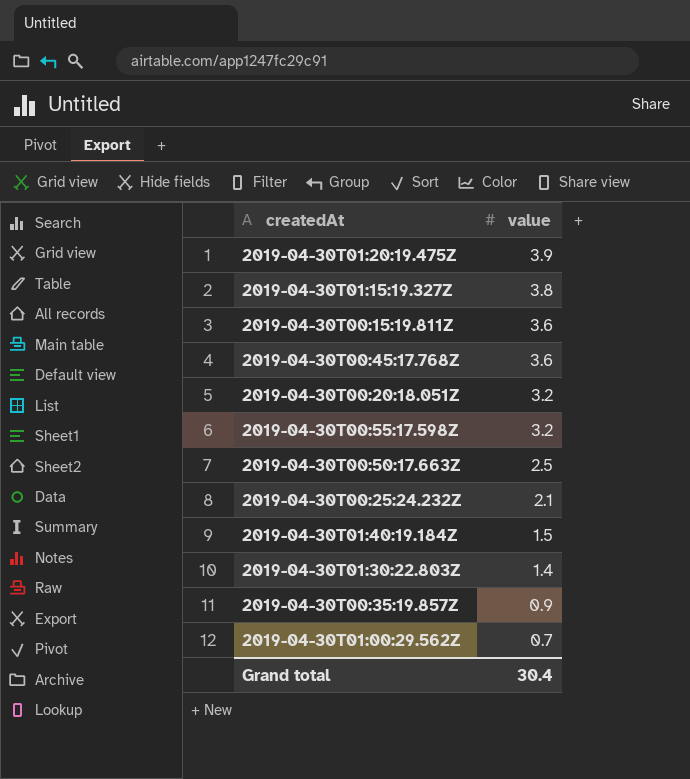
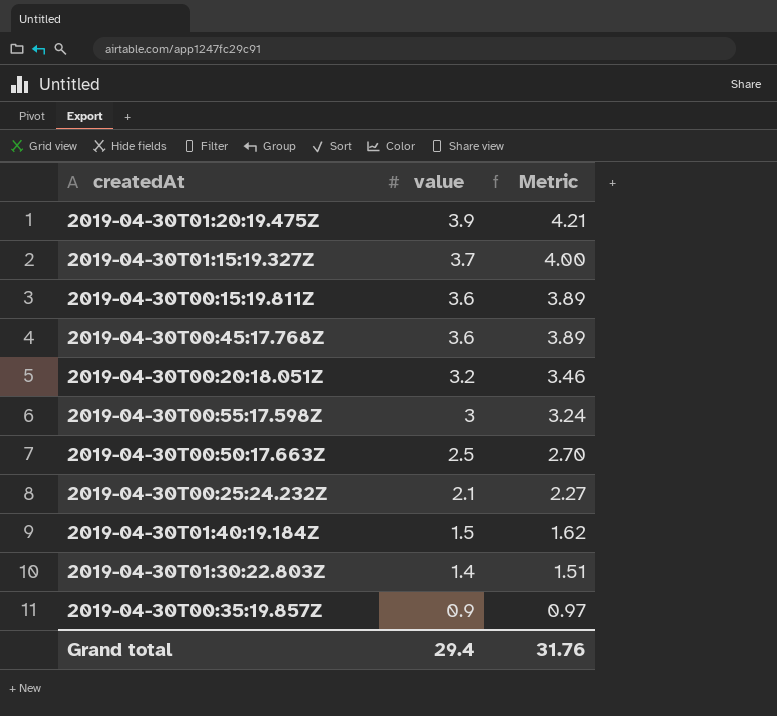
column Metric | formula: none -> [value] * 1.08
row 2019-04-30T01:00:29.562Z: 0.7 -> none
2019-04-30T01:15:19.327Z | value: 3.8 -> 3.7
2019-04-30T00:55:17.598Z | value: 3.2 -> 3
Grand total | value: 30.4 -> 29.4

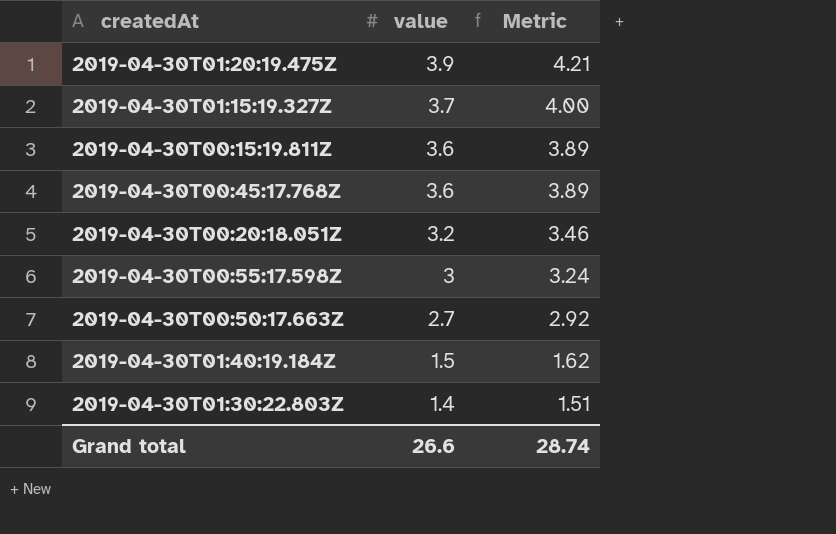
row 2019-04-30T00:25:24.232Z: 2.1 | 2.27 -> none
row 2019-04-30T00:35:19.857Z: 0.9 | 0.97 -> none
2019-04-30T00:50:17.663Z | value: 2.5 -> 2.7
2019-04-30T00:50:17.663Z | Metric: 2.70 -> 2.92
Grand total | value: 29.4 -> 26.6
Grand total | Metric: 31.76 -> 28.74

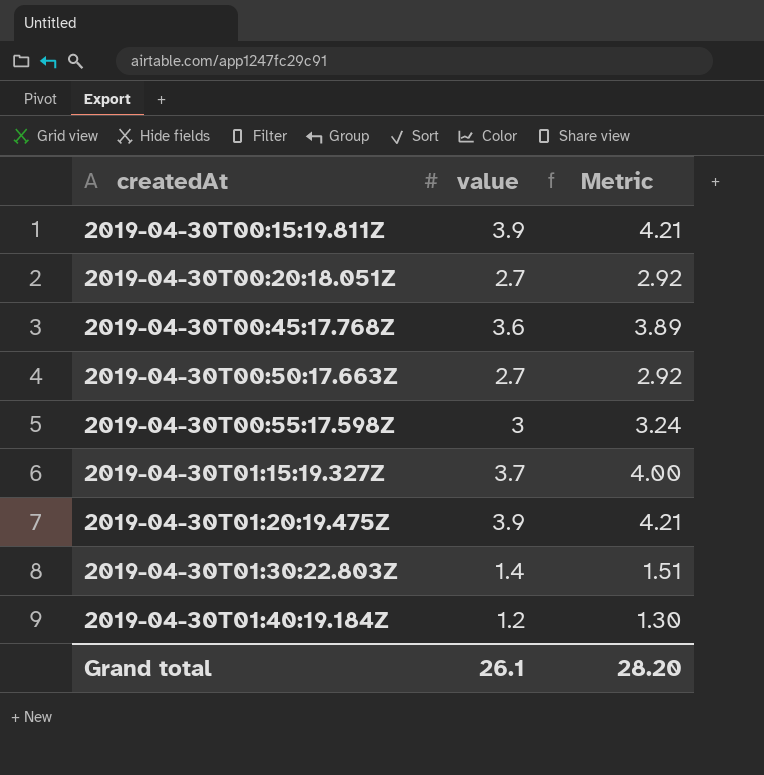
row order: value descending -> createdAt ascending
2019-04-30T00:15:19.811Z | value: 3.6 -> 3.9
2019-04-30T00:15:19.811Z | Metric: 3.89 -> 4.21
2019-04-30T00:20:18.051Z | value: 3.2 -> 2.7
2019-04-30T00:20:18.051Z | Metric: 3.46 -> 2.92
2019-04-30T01:40:19.184Z | value: 1.5 -> 1.2
2019-04-30T01:40:19.184Z | Metric: 1.62 -> 1.30
Grand total | value: 26.6 -> 26.1
Grand total | Metric: 28.74 -> 28.20

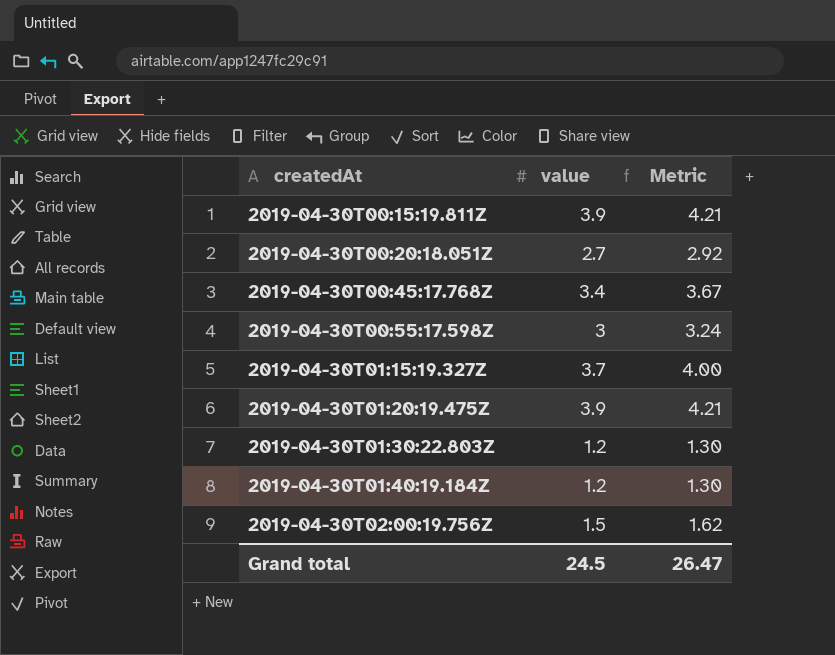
row 2019-04-30T00:50:17.663Z: 2.7 | 2.92 -> none
2019-04-30T00:45:17.768Z | value: 3.6 -> 3.4
2019-04-30T00:45:17.768Z | Metric: 3.89 -> 3.67
2019-04-30T01:30:22.803Z | value: 1.4 -> 1.2
2019-04-30T01:30:22.803Z | Metric: 1.51 -> 1.30
row 2019-04-30T02:00:19.756Z: none -> 1.5 | 1.62
Grand total | value: 26.1 -> 24.5
Grand total | Metric: 28.20 -> 26.47

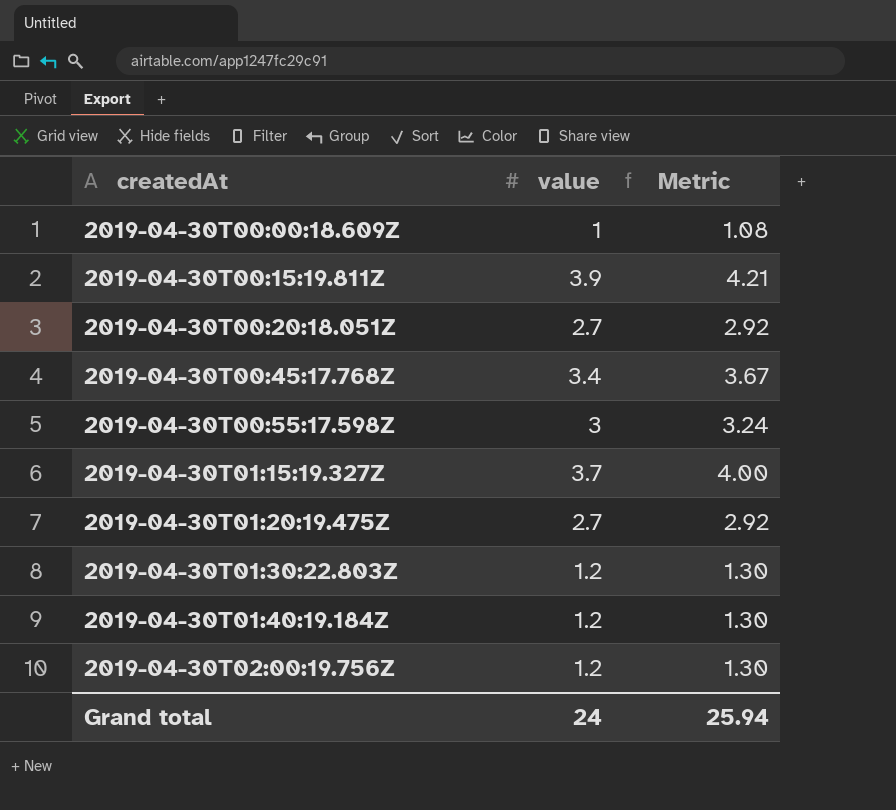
row 2019-04-30T00:00:18.609Z: none -> 1 | 1.08
2019-04-30T01:20:19.475Z | value: 3.9 -> 2.7
2019-04-30T01:20:19.475Z | Metric: 4.21 -> 2.92
2019-04-30T02:00:19.756Z | value: 1.5 -> 1.2
2019-04-30T02:00:19.756Z | Metric: 1.62 -> 1.30
Grand total | value: 24.5 -> 24
Grand total | Metric: 26.47 -> 25.94

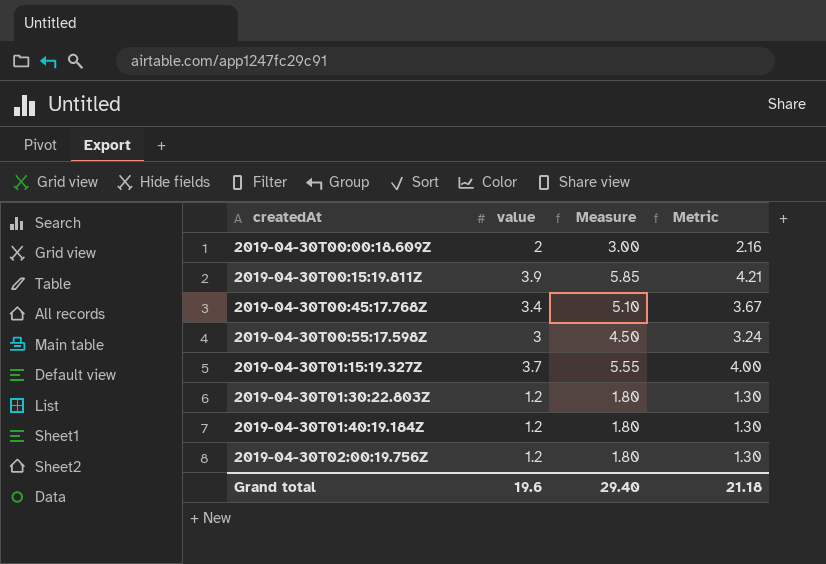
column Measure | formula: none -> [value] * 1.5
row 2019-04-30T00:20:18.051Z: 2.7 | 2.92 -> none
row 2019-04-30T01:20:19.475Z: 2.7 | 2.92 -> none
2019-04-30T00:00:18.609Z | value: 1 -> 2
2019-04-30T00:00:18.609Z | Metric: 1.08 -> 2.16
Grand total | value: 24 -> 19.6
Grand total | Metric: 25.94 -> 21.18

